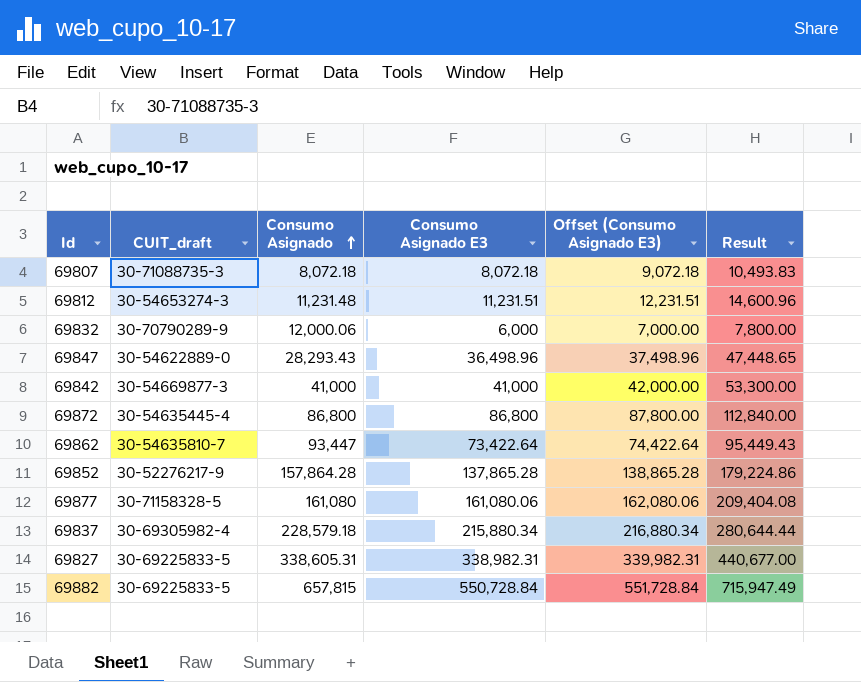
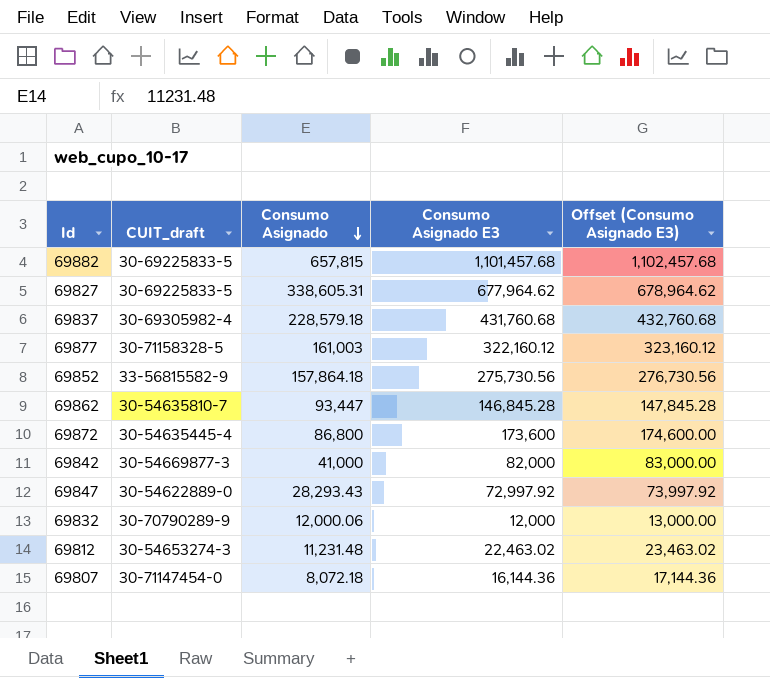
row order: Consumo Asignado ascending -> Consumo Asignado descending
column Result | formula: [Consumo Asignado E3] * 1.3 -> none
69882 | Consumo Asignado E3: 550,728.84 -> 1,101,457.68
69882 | Offset (Consumo Asignado E3): 551,728.84 -> 1,102,457.68
69827 | Consumo Asignado E3: 338,982.31 -> 677,964.62
69827 | Offset (Consumo Asignado E3): 339,982.31 -> 678,964.62
69837 | Consumo Asignado E3: 215,880.34 -> 431,760.68
69837 | Offset (Consumo Asignado E3): 216,880.34 -> 432,760.68
69877 | Consumo Asignado: 161,080 -> 161,003
69877 | Consumo Asignado E3: 161,080.06 -> 322,160.12
69877 | Offset (Consumo Asignado E3): 162,080.06 -> 323,160.12
69852 | CUIT_draft: 30-52276217-9 -> 33-56815582-9
69852 | Consumo Asignado: 157,864.28 -> 157,864.18
69852 | Consumo Asignado E3: 137,865.28 -> 275,730.56
69852 | Offset (Consumo Asignado E3): 138,865.28 -> 276,730.56
69862 | Consumo Asignado E3: 73,422.64 -> 146,845.28
69862 | Offset (Consumo Asignado E3): 74,422.64 -> 147,845.28
69872 | Consumo Asignado E3: 86,800 -> 173,600
69872 | Offset (Consumo Asignado E3): 87,800.00 -> 174,600.00
69842 | Consumo Asignado E3: 41,000 -> 82,000
69842 | Offset (Consumo Asignado E3): 42,000.00 -> 83,000.00
69847 | Consumo Asignado E3: 36,498.96 -> 72,997.92
69847 | Offset (Consumo Asignado E3): 37,498.96 -> 73,997.92
69832 | Consumo Asignado E3: 6,000 -> 12,000
69832 | Offset (Consumo Asignado E3): 7,000.00 -> 13,000.00
69812 | Consumo Asignado E3: 11,231.51 -> 22,463.02
69812 | Offset (Consumo Asignado E3): 12,231.51 -> 23,463.02
69807 | CUIT_draft: 30-71088735-3 -> 30-71147454-0
69807 | Consumo Asignado E3: 8,072.18 -> 16,144.36
69807 | Offset (Consumo Asignado E3): 9,072.18 -> 17,144.36

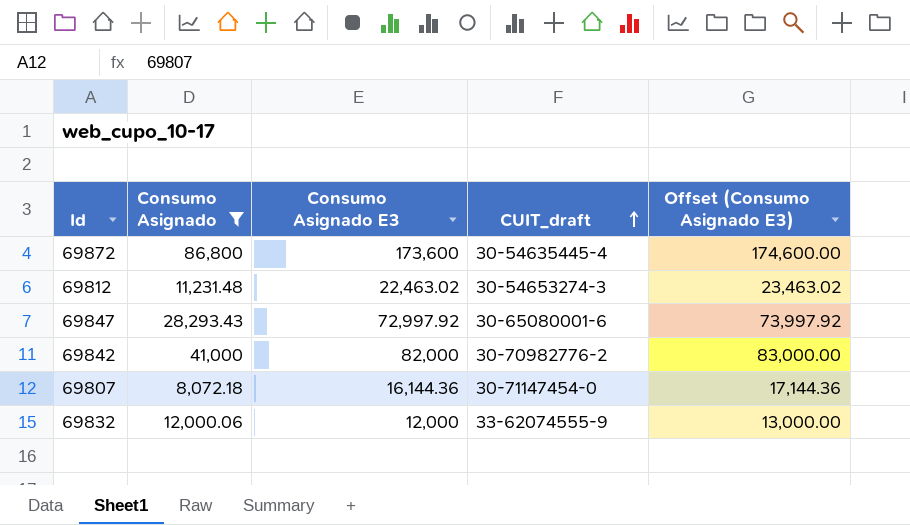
filter: none -> Consumo Asignado <= 86,800
row order: Consumo Asignado descending -> CUIT_draft ascending
column CUIT_draft | position: 2 -> 4
69847 | CUIT_draft: 30-54622889-0 -> 30-65080001-6
69842 | CUIT_draft: 30-54669877-3 -> 30-70982776-2
69832 | CUIT_draft: 30-70790289-9 -> 33-62074555-9

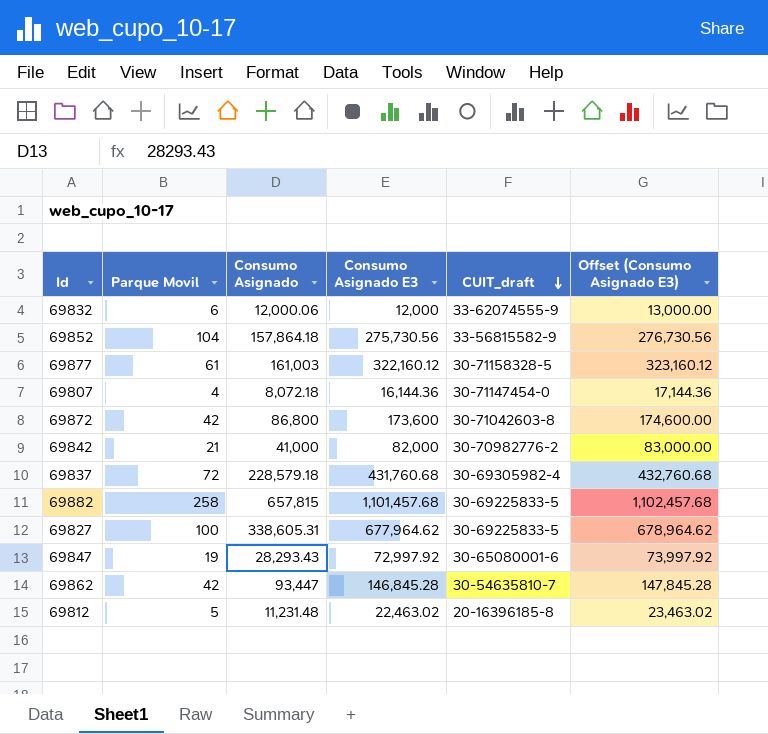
filter: Consumo Asignado <= 86,800 -> none
row order: CUIT_draft ascending -> CUIT_draft descending
column Parque Movil | position: none -> 2
69872 | CUIT_draft: 30-54635445-4 -> 30-71042603-8
69812 | CUIT_draft: 30-54653274-3 -> 20-16396185-8

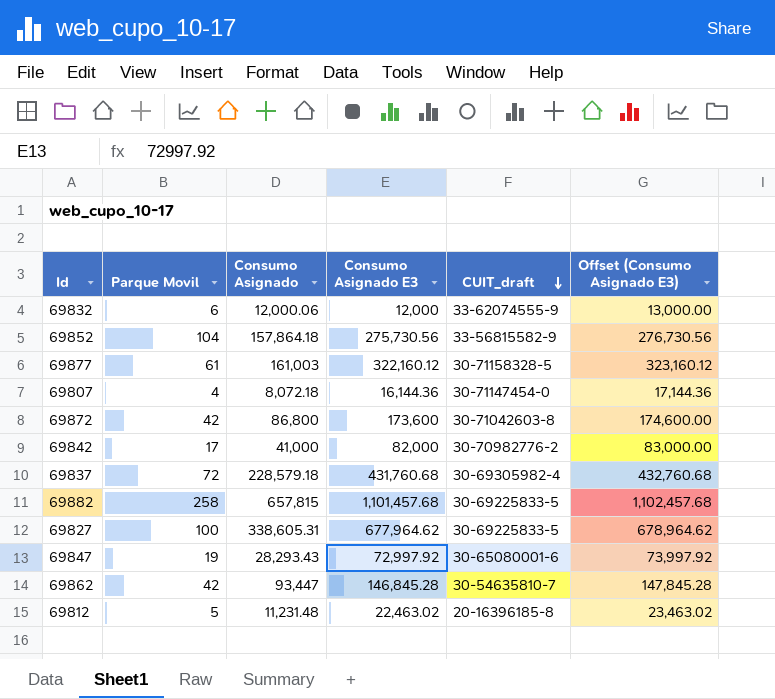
69842 | Parque Movil: 21 -> 17

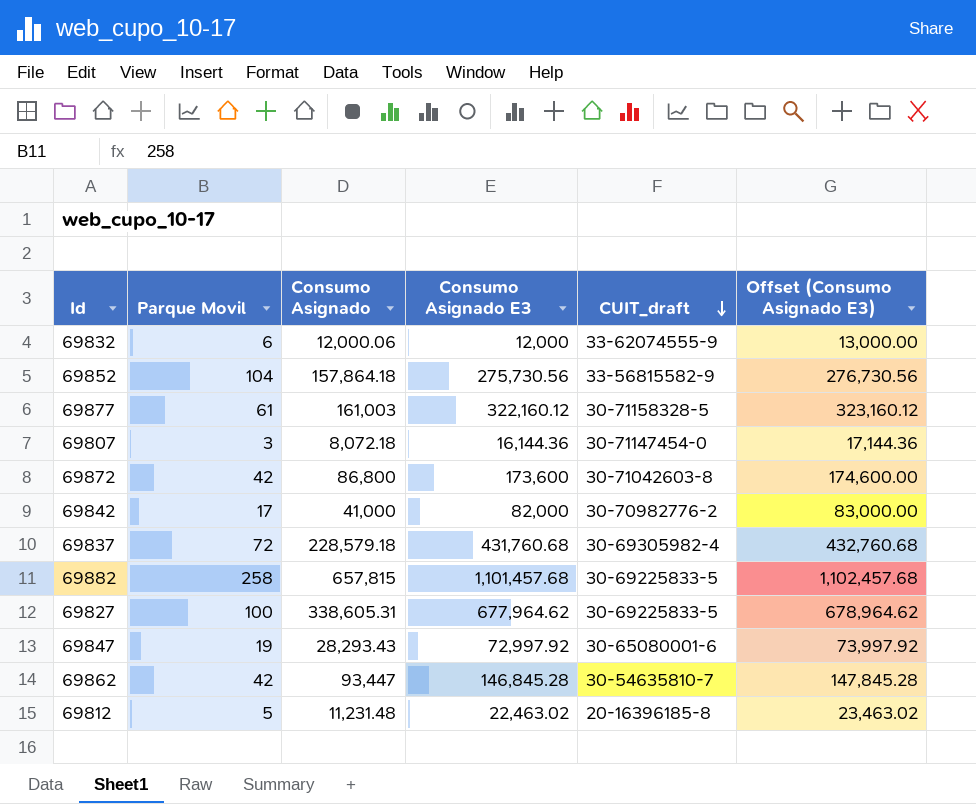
69807 | Parque Movil: 4 -> 3

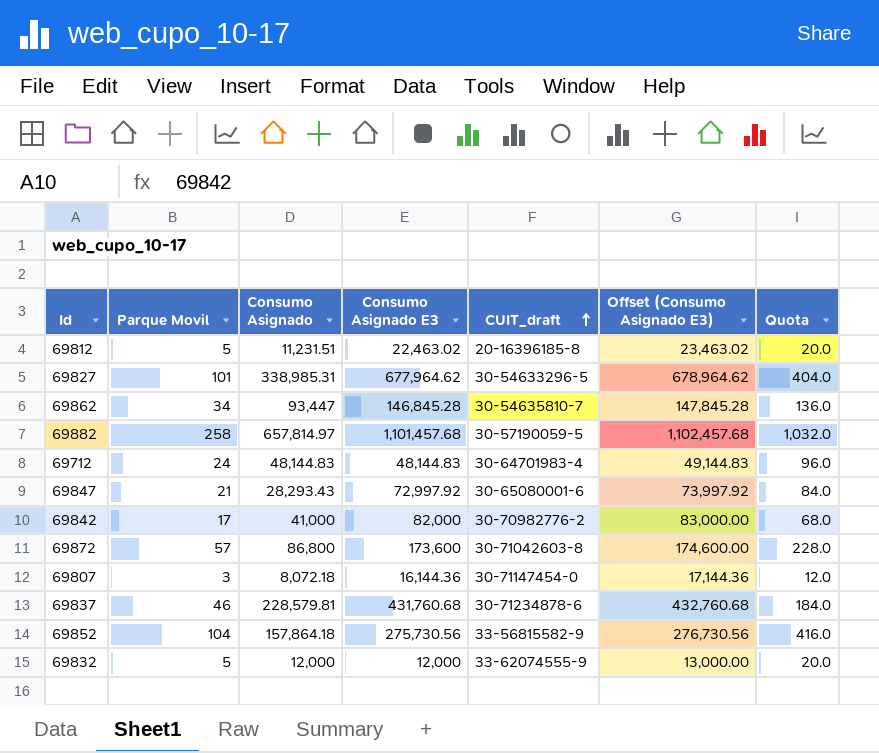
row order: CUIT_draft descending -> CUIT_draft ascending
column Quota | formula: none -> [Parque Movil] * 4
row 69877: 61 | 161,003 | 322,160.12 | 30-71158328-5 | 323,160.12 -> none
69812 | Consumo Asignado: 11,231.48 -> 11,231.51
69827 | Parque Movil: 100 -> 101
69827 | Consumo Asignado: 338,605.31 -> 338,985.31
69827 | CUIT_draft: 30-69225833-5 -> 30-54633296-5
69862 | Parque Movil: 42 -> 34
69882 | Consumo Asignado: 657,815 -> 657,814.97
69882 | CUIT_draft: 30-69225833-5 -> 30-57190059-5
row 69712: none -> 24 | 48,144.83 | 48,144.83 | 30-64701983-4 | 49,144.83 | 96.0
69847 | Parque Movil: 19 -> 21
69872 | Parque Movil: 42 -> 57
69837 | Parque Movil: 72 -> 46
69837 | Consumo Asignado: 228,579.18 -> 228,579.81
69837 | CUIT_draft: 30-69305982-4 -> 30-71234878-6
69832 | Parque Movil: 6 -> 5
69832 | Consumo Asignado: 12,000.06 -> 12,000

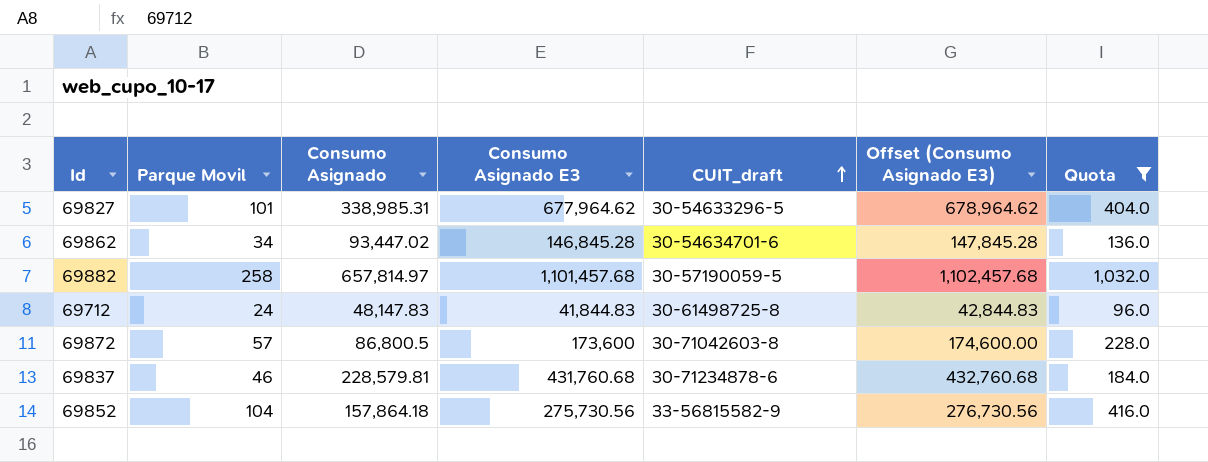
filter: none -> Quota >= 96.0
69862 | Consumo Asignado: 93,447 -> 93,447.02
69862 | CUIT_draft: 30-54635810-7 -> 30-54634701-6
69712 | Consumo Asignado: 48,144.83 -> 48,147.83
69712 | Consumo Asignado E3: 48,144.83 -> 41,844.83
69712 | CUIT_draft: 30-64701983-4 -> 30-61498725-8
69712 | Offset (Consumo Asignado E3): 49,144.83 -> 42,844.83
69872 | Consumo Asignado: 86,800 -> 86,800.5

